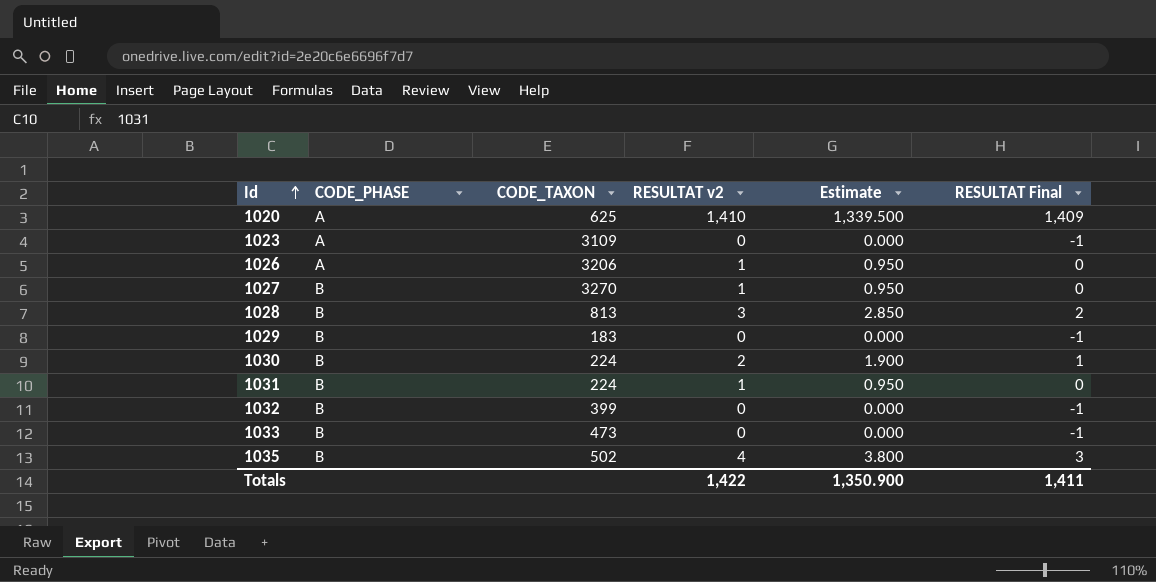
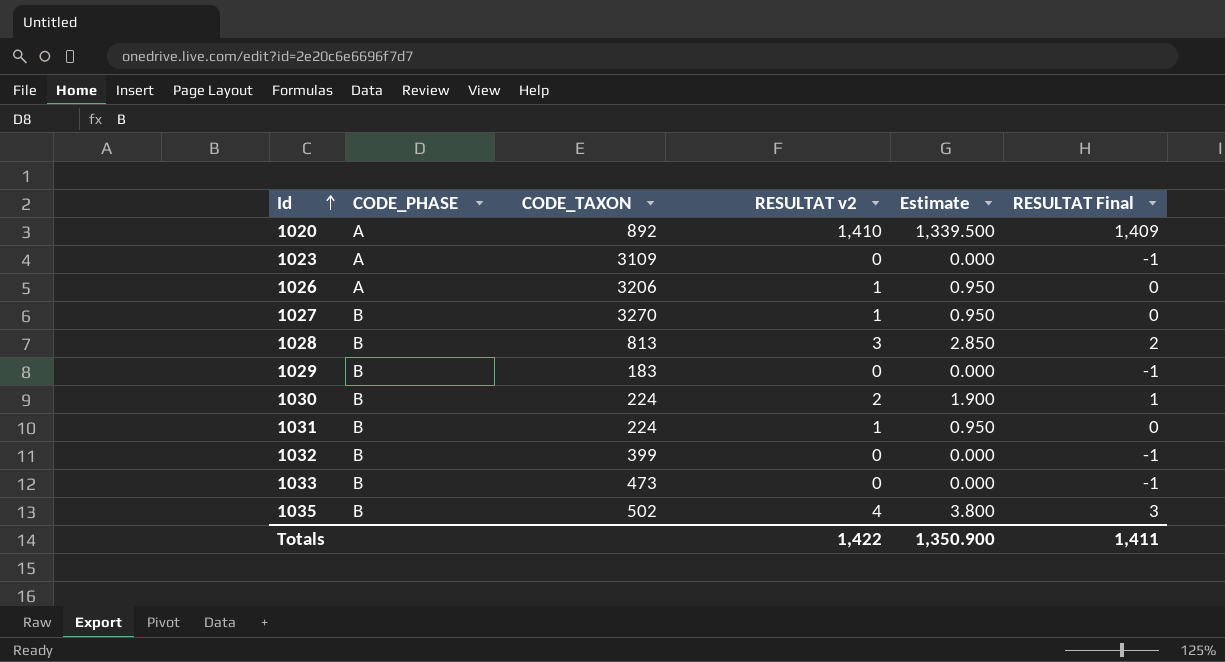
1020 | CODE_TAXON: 625 -> 892

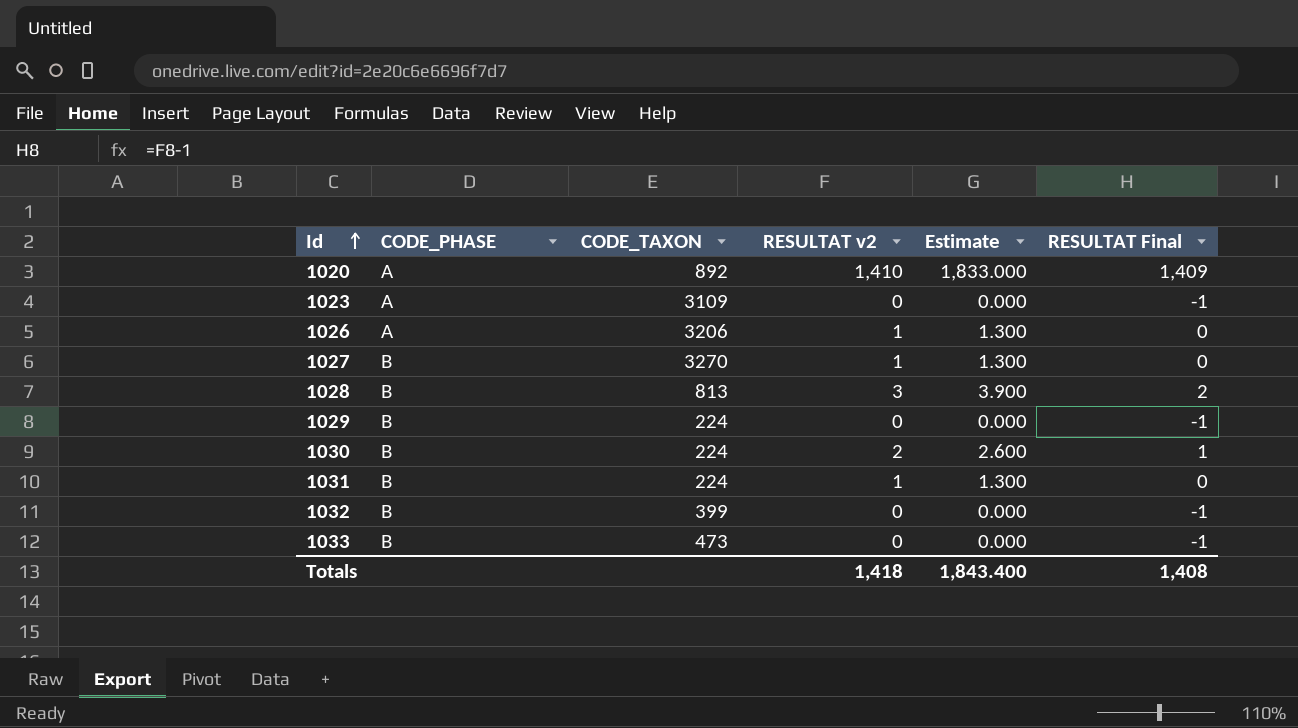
column Estimate | formula: [RESULTAT v2] * 0.95 -> [RESULTAT v2] * 1.3
row 1035: B | 502 | 4 | 3.800 | 3 -> none
1029 | CODE_TAXON: 183 -> 224
Totals | RESULTAT v2: 1,422 -> 1,418
Totals | Estimate: 1,350.900 -> 1,843.400
Totals | RESULTAT Final: 1,411 -> 1,408

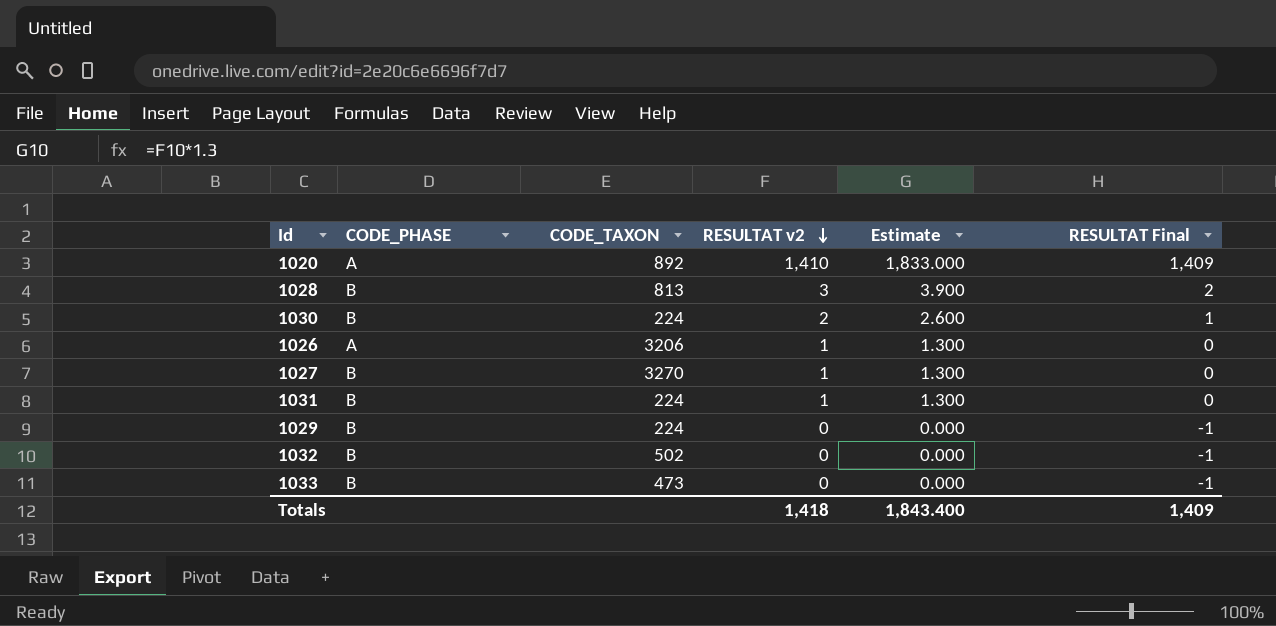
row order: Id ascending -> RESULTAT v2 descending
row 1023: A | 3109 | 0 | 0.000 | -1 -> none
1032 | CODE_TAXON: 399 -> 502
Totals | RESULTAT Final: 1,408 -> 1,409

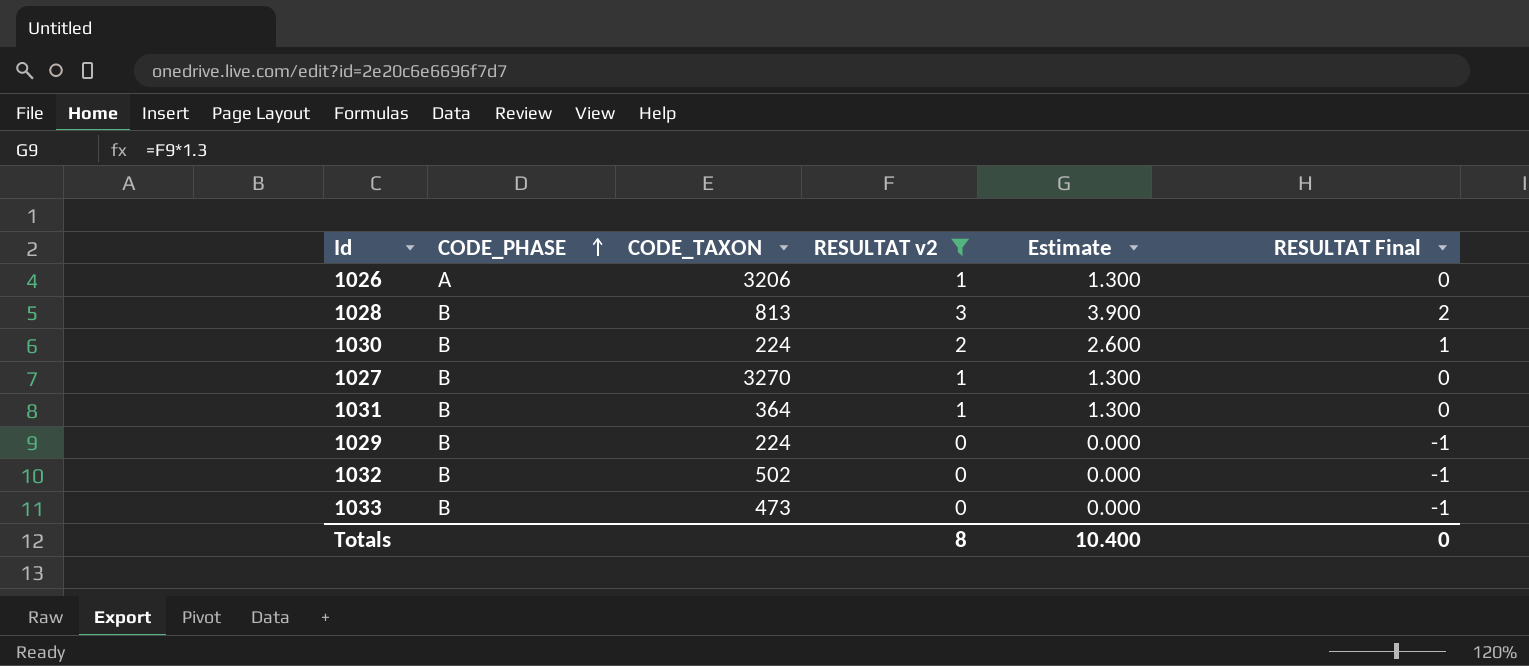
filter: none -> RESULTAT v2 != 1,410
row order: RESULTAT v2 descending -> CODE_PHASE ascending
1031 | CODE_TAXON: 224 -> 364
Totals | RESULTAT v2: 1,418 -> 8
Totals | Estimate: 1,843.400 -> 10.400
Totals | RESULTAT Final: 1,409 -> 0

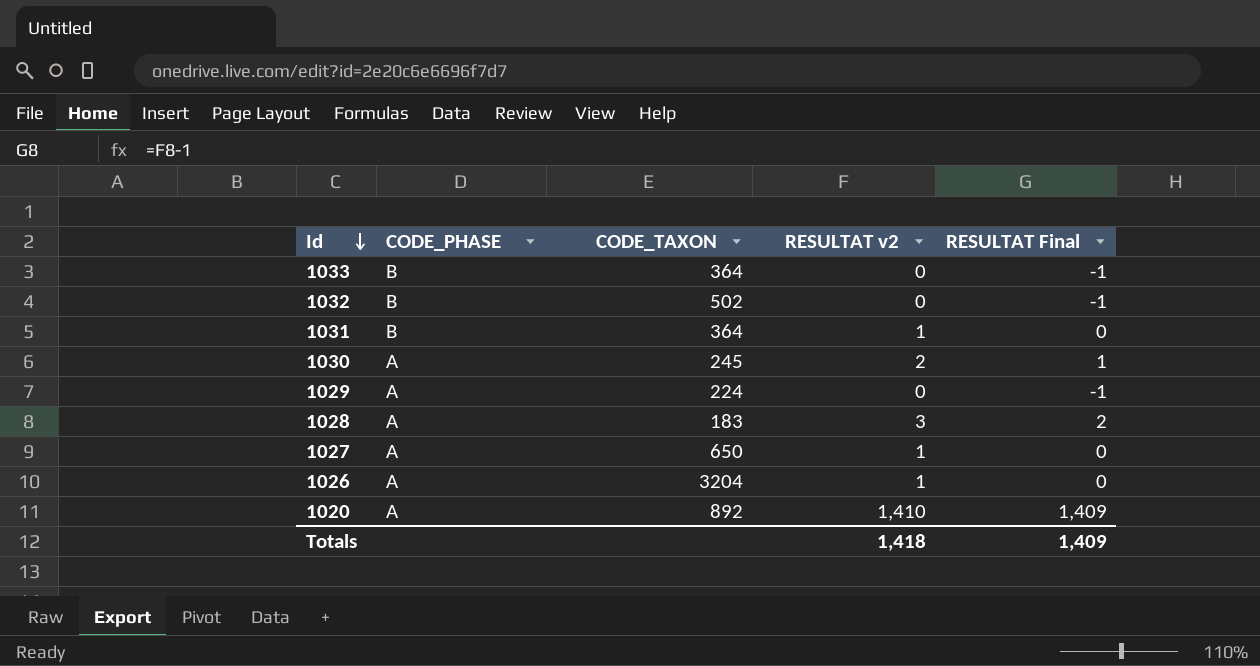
filter: RESULTAT v2 != 1,410 -> none
row order: CODE_PHASE ascending -> Id descending
column Estimate | formula: [RESULTAT v2] * 1.3 -> none
1033 | CODE_TAXON: 473 -> 364
1030 | CODE_PHASE: B -> A
1030 | CODE_TAXON: 224 -> 245
1029 | CODE_PHASE: B -> A
1028 | CODE_PHASE: B -> A
1028 | CODE_TAXON: 813 -> 183
1027 | CODE_PHASE: B -> A
1027 | CODE_TAXON: 3270 -> 650
1026 | CODE_TAXON: 3206 -> 3204
Totals | RESULTAT v2: 8 -> 1,418
Totals | RESULTAT Final: 0 -> 1,409

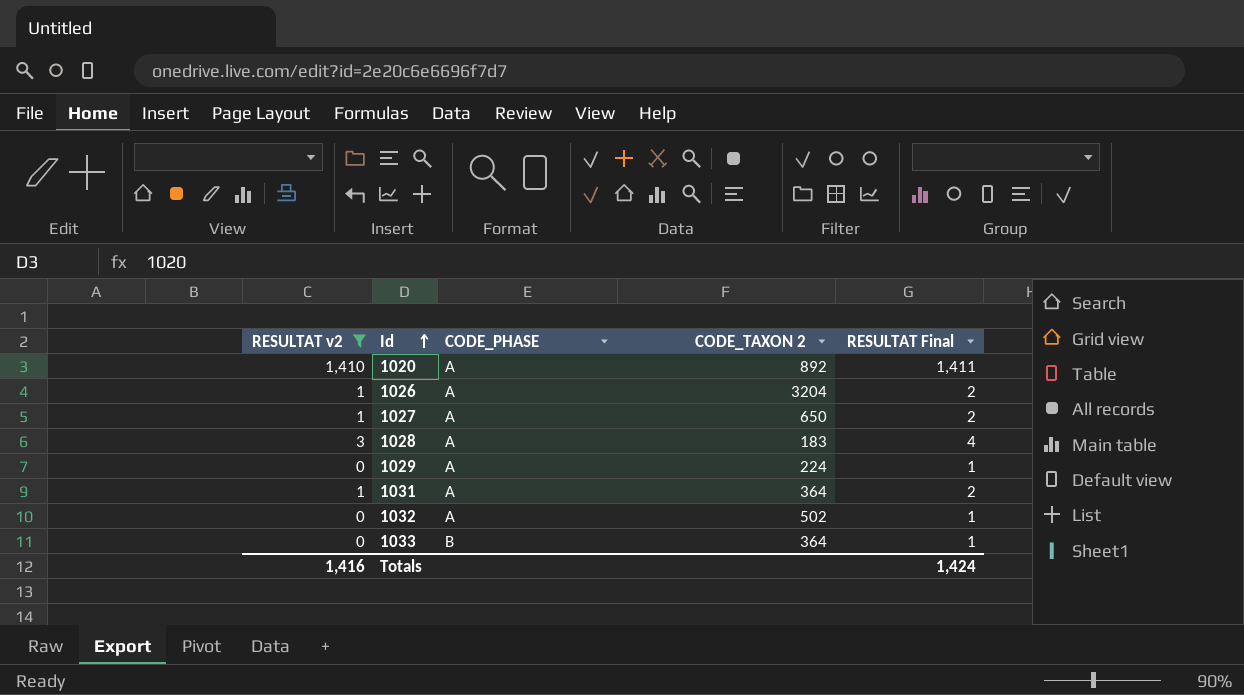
filter: none -> RESULTAT v2 != 2
row order: Id descending -> Id ascending
column RESULTAT v2 | position: 4 -> 1
column name: CODE_TAXON -> CODE_TAXON 2
column RESULTAT Final | formula: [RESULTAT v2] - 1 -> [RESULTAT v2] + 1
1031 | CODE_PHASE: B -> A
1032 | CODE_PHASE: B -> A
Totals | RESULTAT v2: 1,418 -> 1,416
Totals | RESULTAT Final: 1,409 -> 1,424

